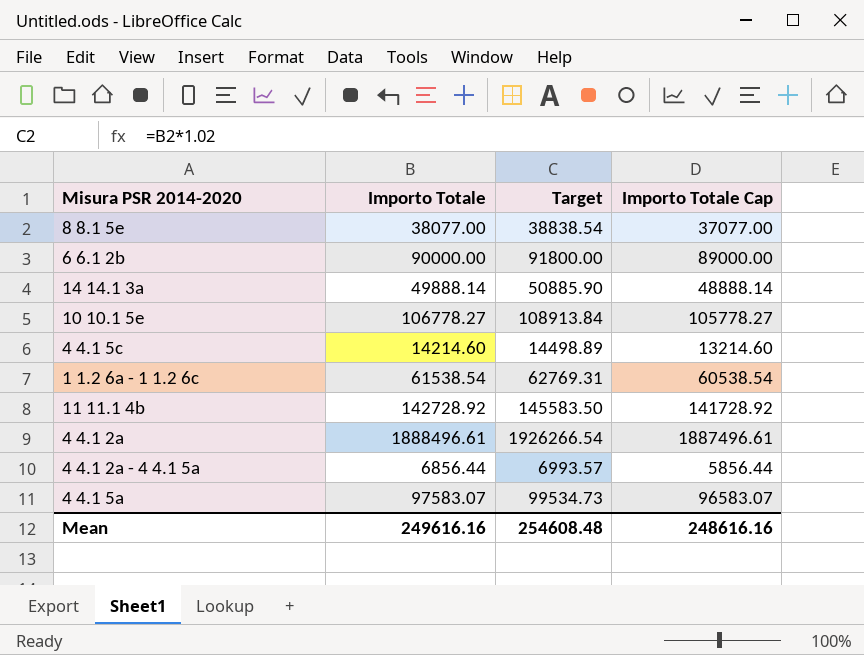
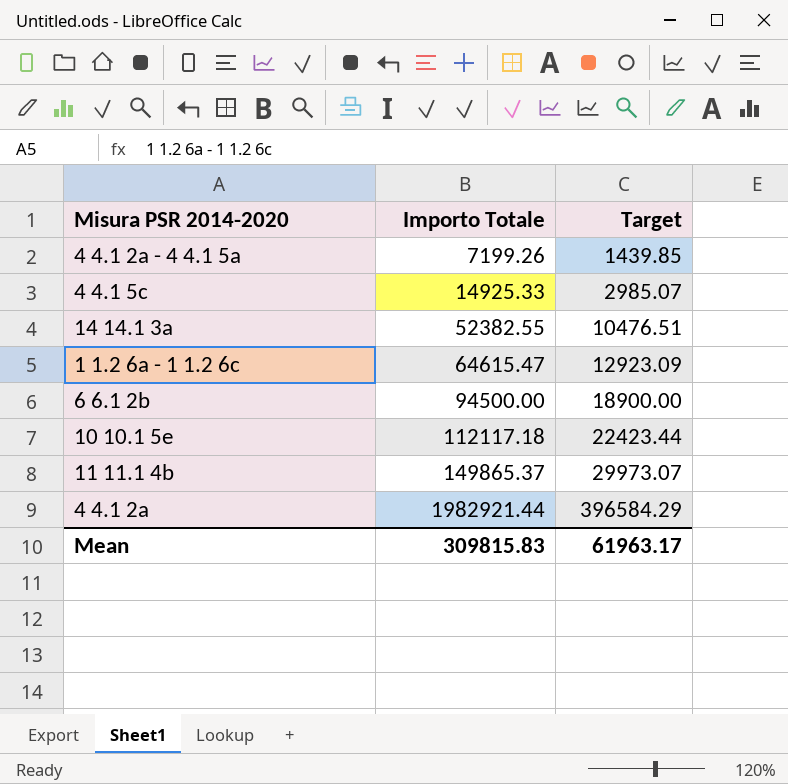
row order: none -> Importo Totale ascending
column Importo Totale Cap | formula: [Importo Totale] - 1000 -> none
column Target | formula: [Importo Totale] * 1.02 -> [Importo Totale] * 0.2
row 8 8.1 5e: 38077.00 | 38838.54 | 37077.00 -> none
row 4 4.1 5a: 97583.07 | 99534.73 | 96583.07 -> none
4 4.1 2a - 4 4.1 5a | Importo Totale: 6856.44 -> 7199.26
4 4.1 5c | Importo Totale: 14214.60 -> 14925.33
14 14.1 3a | Importo Totale: 49888.14 -> 52382.55
1 1.2 6a - 1 1.2 6c | Importo Totale: 61538.54 -> 64615.47
6 6.1 2b | Importo Totale: 90000.00 -> 94500.00
10 10.1 5e | Importo Totale: 106778.27 -> 112117.18
11 11.1 4b | Importo Totale: 142728.92 -> 149865.37
4 4.1 2a | Importo Totale: 1888496.61 -> 1982921.44
Mean | Importo Totale: 249616.16 -> 309815.83
Mean | Target: 254608.48 -> 61963.17

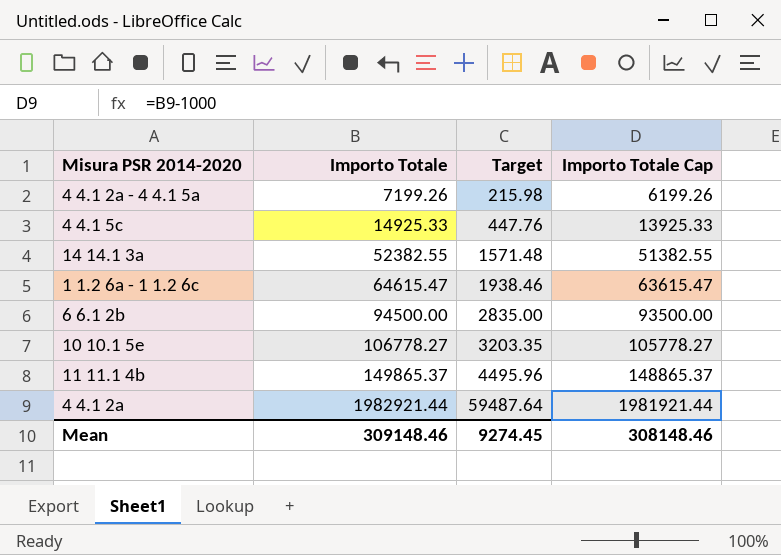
column Target | formula: [Importo Totale] * 0.2 -> [Importo Totale] * 0.03
column Importo Totale Cap | formula: none -> [Importo Totale] - 1000
10 10.1 5e | Importo Totale: 112117.18 -> 106778.27
Mean | Importo Totale: 309815.83 -> 309148.46
Mean | Target: 61963.17 -> 9274.45

